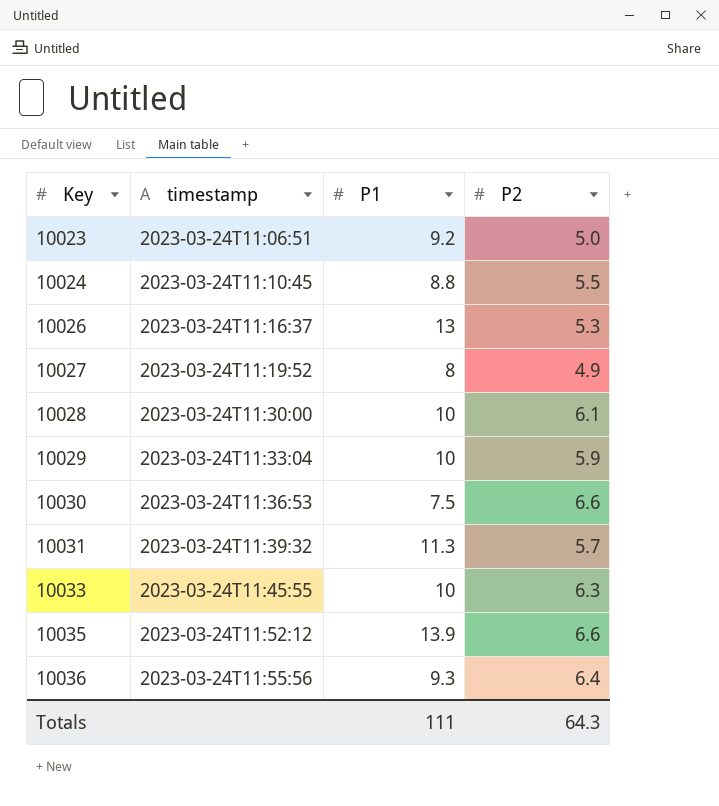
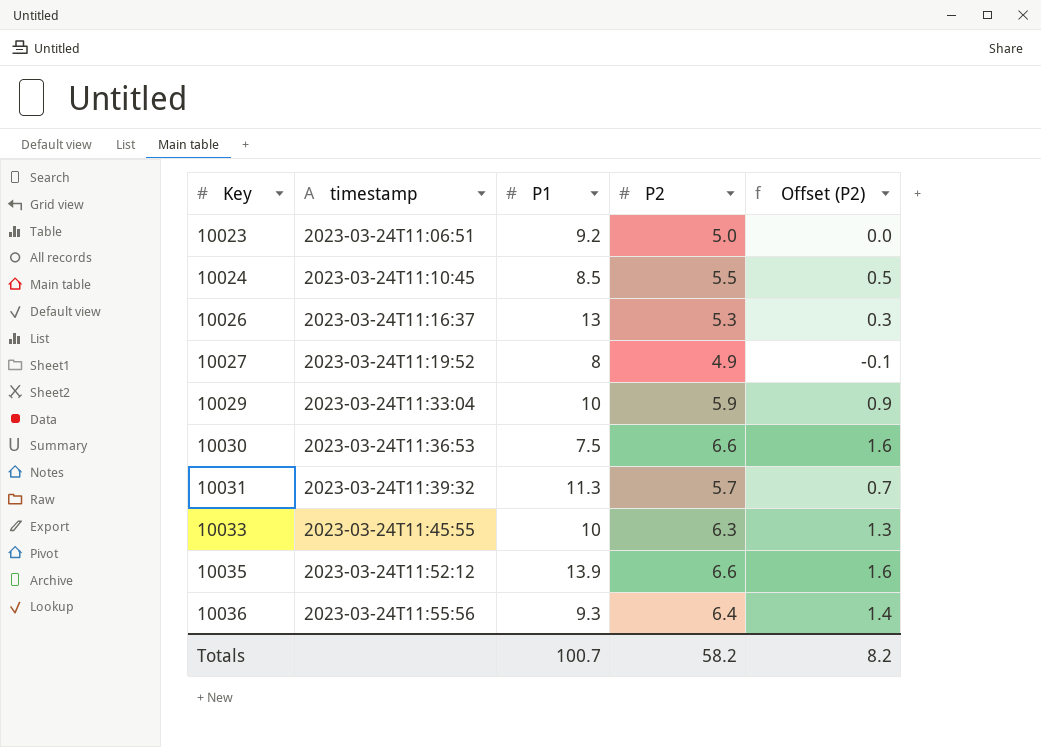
column Offset (P2) | formula: none -> [P2] - 5
row 10028: 2023-03-24T11:30:00 | 10 | 6.1 -> none
10024 | P1: 8.8 -> 8.5
Totals | P1: 111 -> 100.7
Totals | P2: 64.3 -> 58.2

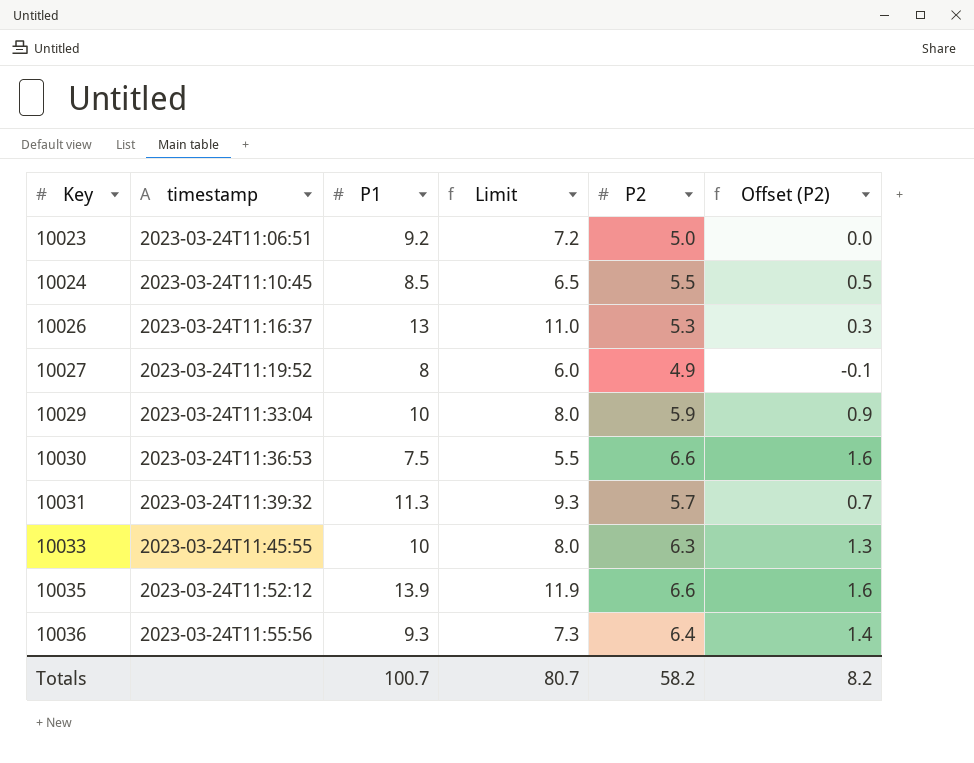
column Limit | formula: none -> [P1] - 2

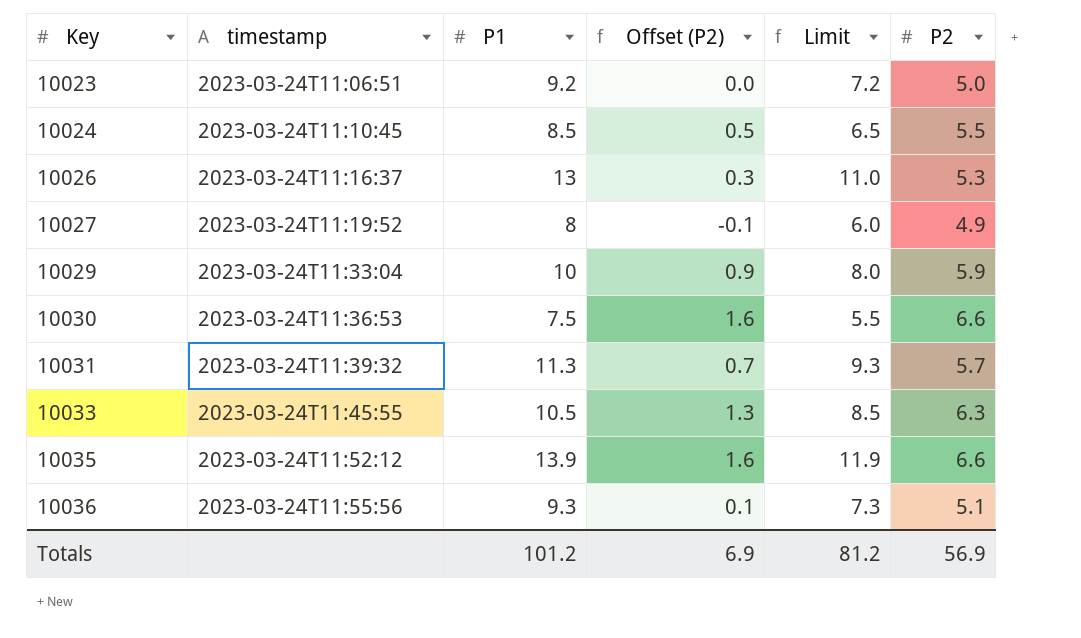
column Offset (P2) | position: 6 -> 4
10033 | P1: 10 -> 10.5
10033 | Limit: 8.0 -> 8.5
10036 | Offset (P2): 1.4 -> 0.1
10036 | P2: 6.4 -> 5.1
Totals | P1: 100.7 -> 101.2
Totals | Offset (P2): 8.2 -> 6.9
Totals | Limit: 80.7 -> 81.2
Totals | P2: 58.2 -> 56.9

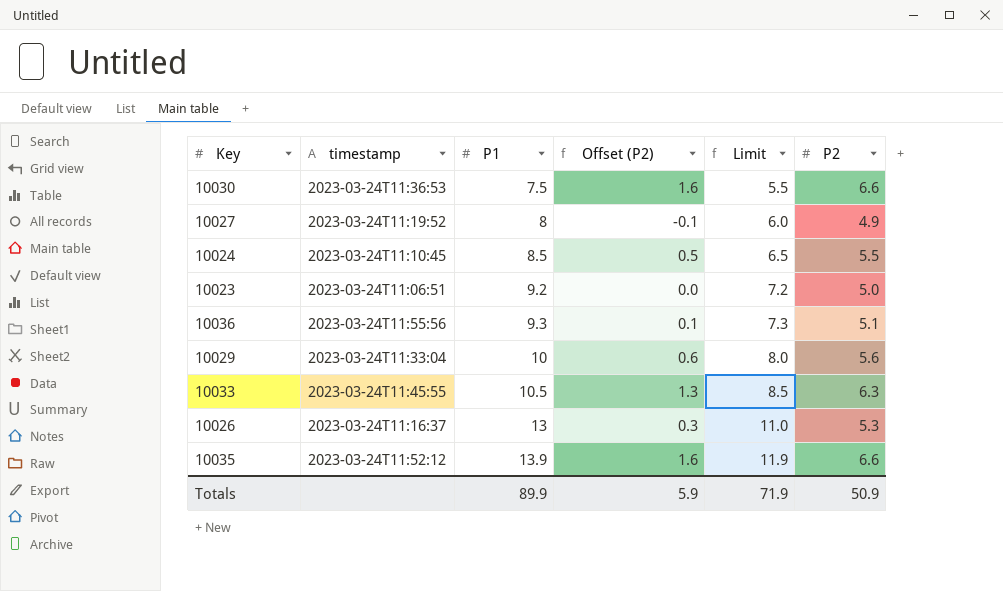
row order: Key ascending -> P1 ascending
row 10031: 2023-03-24T11:39:32 | 11.3 | 0.7 | 9.3 | 5.7 -> none
10029 | Offset (P2): 0.9 -> 0.6
10029 | P2: 5.9 -> 5.6
Totals | P1: 101.2 -> 89.9
Totals | Offset (P2): 6.9 -> 5.9
Totals | Limit: 81.2 -> 71.9
Totals | P2: 56.9 -> 50.9

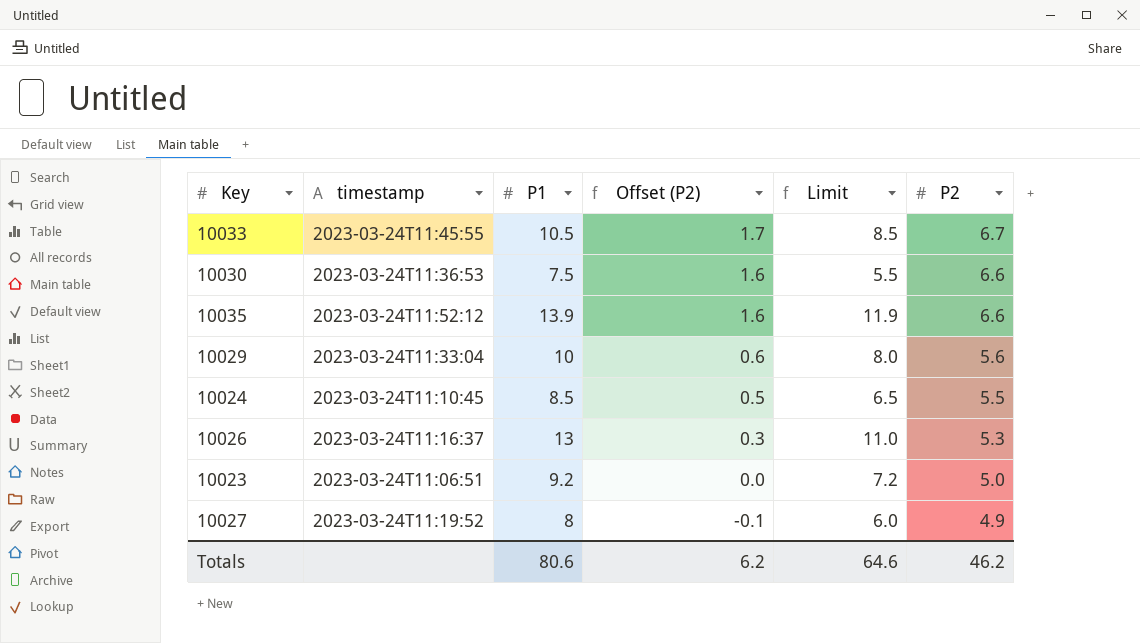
row order: P1 ascending -> Offset (P2) descending
row 10036: 2023-03-24T11:55:56 | 9.3 | 0.1 | 7.3 | 5.1 -> none
10033 | Offset (P2): 1.3 -> 1.7
10033 | P2: 6.3 -> 6.7
Totals | P1: 89.9 -> 80.6
Totals | Offset (P2): 5.9 -> 6.2
Totals | Limit: 71.9 -> 64.6
Totals | P2: 50.9 -> 46.2

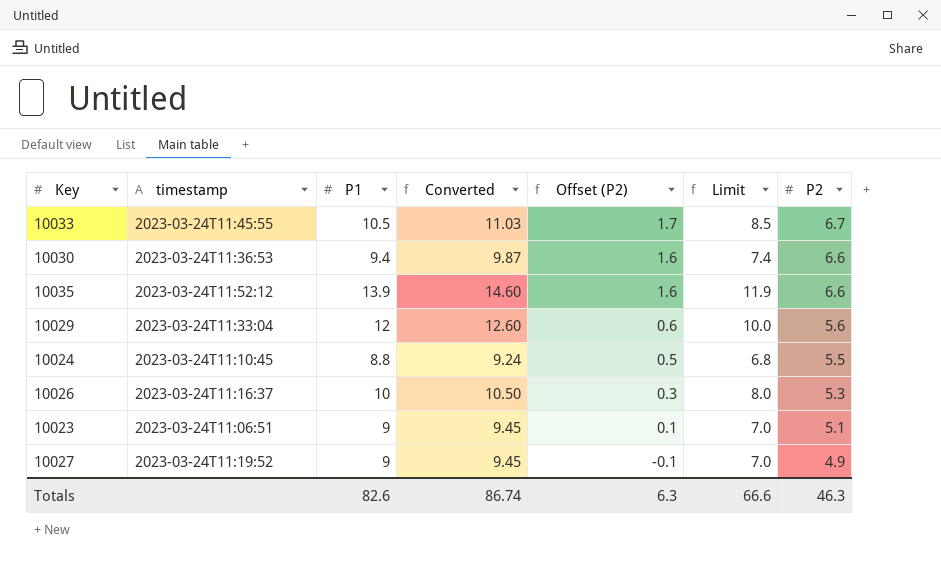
column Converted | formula: none -> [P1] * 1.05
10030 | P1: 7.5 -> 9.4
10030 | Limit: 5.5 -> 7.4
10029 | P1: 10 -> 12
10029 | Limit: 8.0 -> 10.0
10024 | P1: 8.5 -> 8.8
10024 | Limit: 6.5 -> 6.8
10026 | P1: 13 -> 10
10026 | Limit: 11.0 -> 8.0
10023 | P1: 9.2 -> 9
10023 | Offset (P2): 0.0 -> 0.1
10023 | Limit: 7.2 -> 7.0
10023 | P2: 5.0 -> 5.1
10027 | P1: 8 -> 9
10027 | Limit: 6.0 -> 7.0
Totals | P1: 80.6 -> 82.6
Totals | Offset (P2): 6.2 -> 6.3
Totals | Limit: 64.6 -> 66.6
Totals | P2: 46.2 -> 46.3

